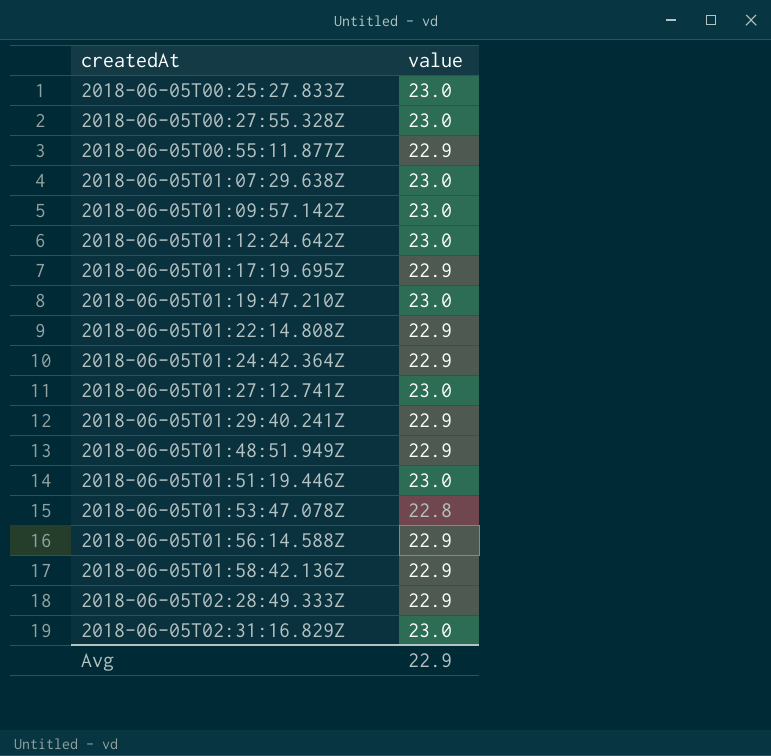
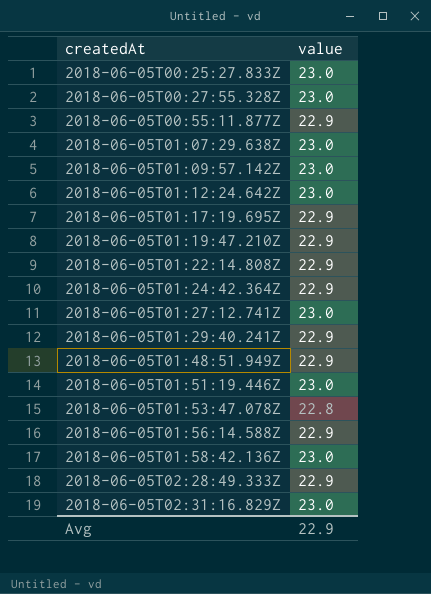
2018-06-05T01:19:47.210Z | value: 23.0 -> 22.9
2018-06-05T01:58:42.136Z | value: 22.9 -> 23.0

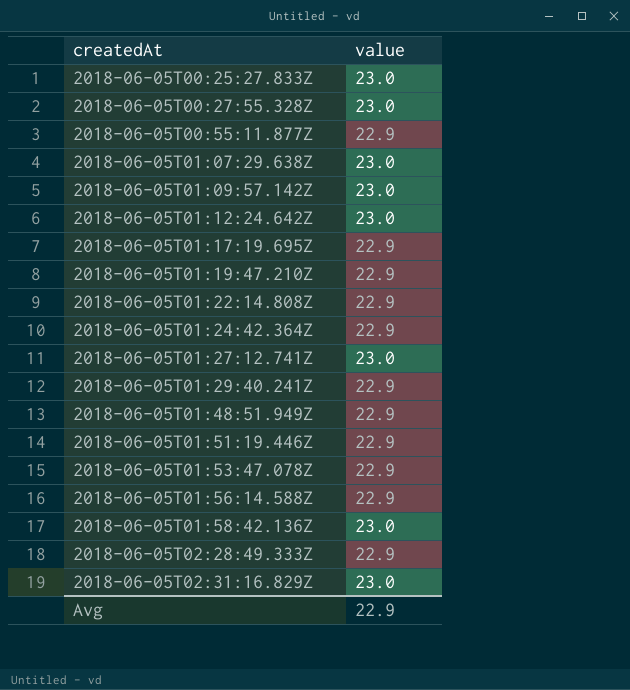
2018-06-05T01:51:19.446Z | value: 23.0 -> 22.9
2018-06-05T01:53:47.078Z | value: 22.8 -> 22.9

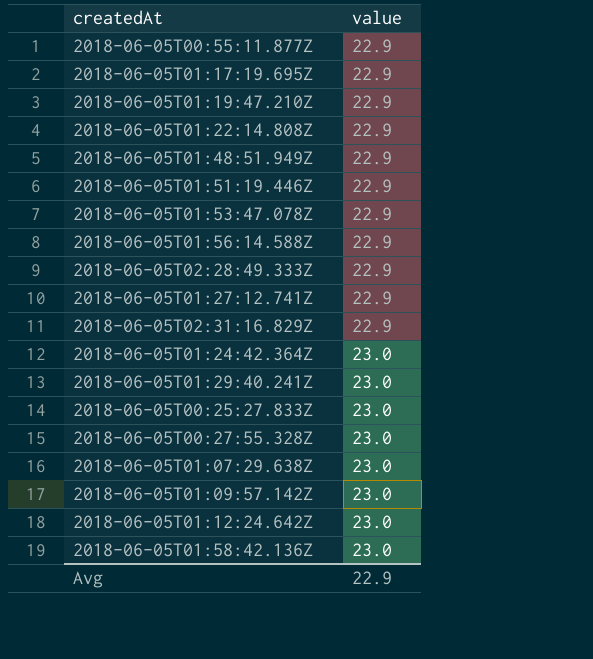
row order: createdAt ascending -> value ascending
2018-06-05T01:27:12.741Z | value: 23.0 -> 22.9
2018-06-05T02:31:16.829Z | value: 23.0 -> 22.9
2018-06-05T01:24:42.364Z | value: 22.9 -> 23.0
2018-06-05T01:29:40.241Z | value: 22.9 -> 23.0

